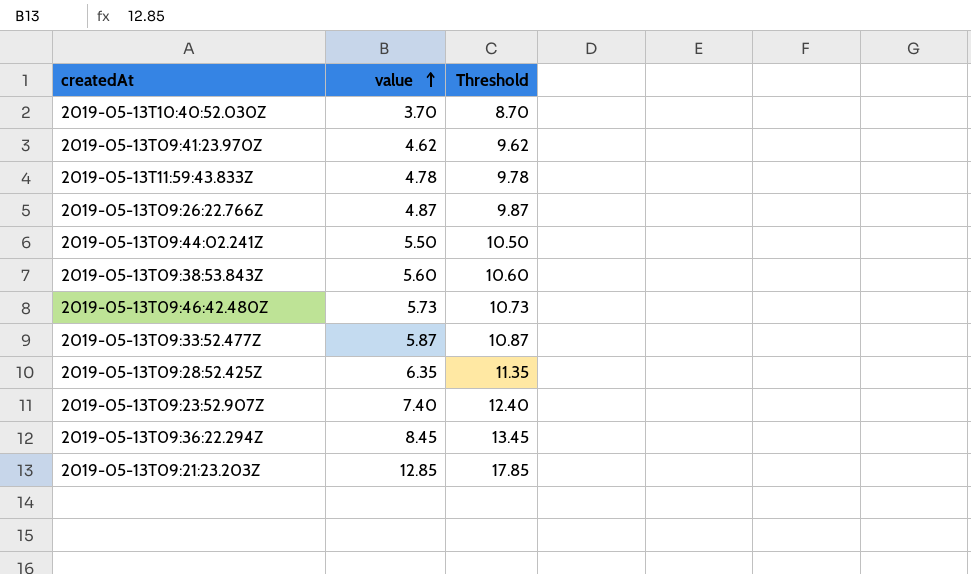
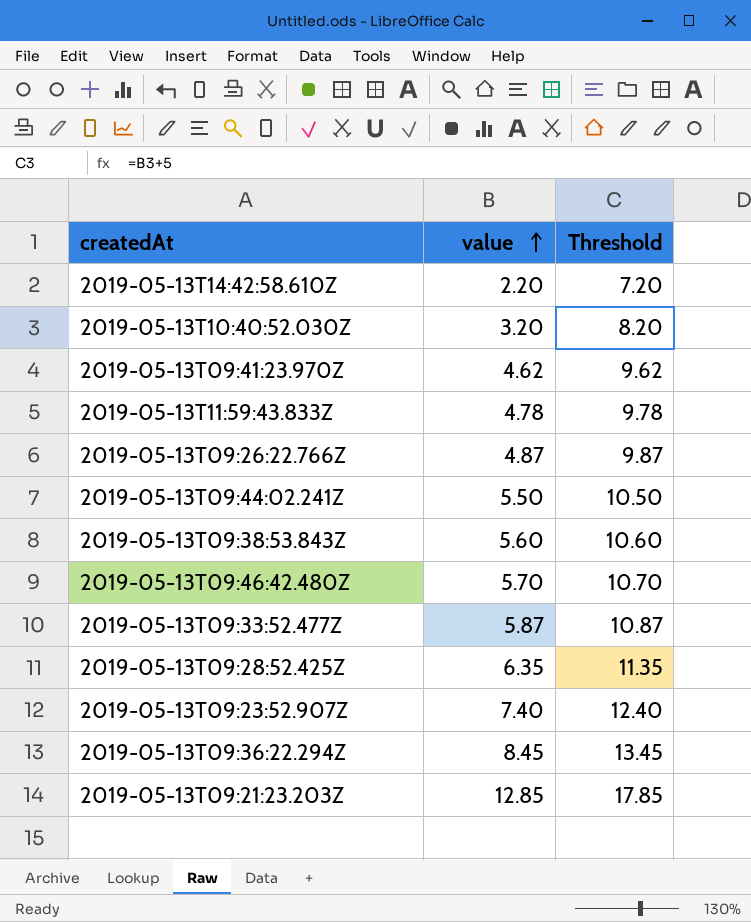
row 2019-05-13T14:42:58.610Z: none -> 2.20 | 7.20
2019-05-13T10:40:52.030Z | value: 3.70 -> 3.20
2019-05-13T10:40:52.030Z | Threshold: 8.70 -> 8.20
2019-05-13T09:46:42.480Z | value: 5.73 -> 5.70
2019-05-13T09:46:42.480Z | Threshold: 10.73 -> 10.70

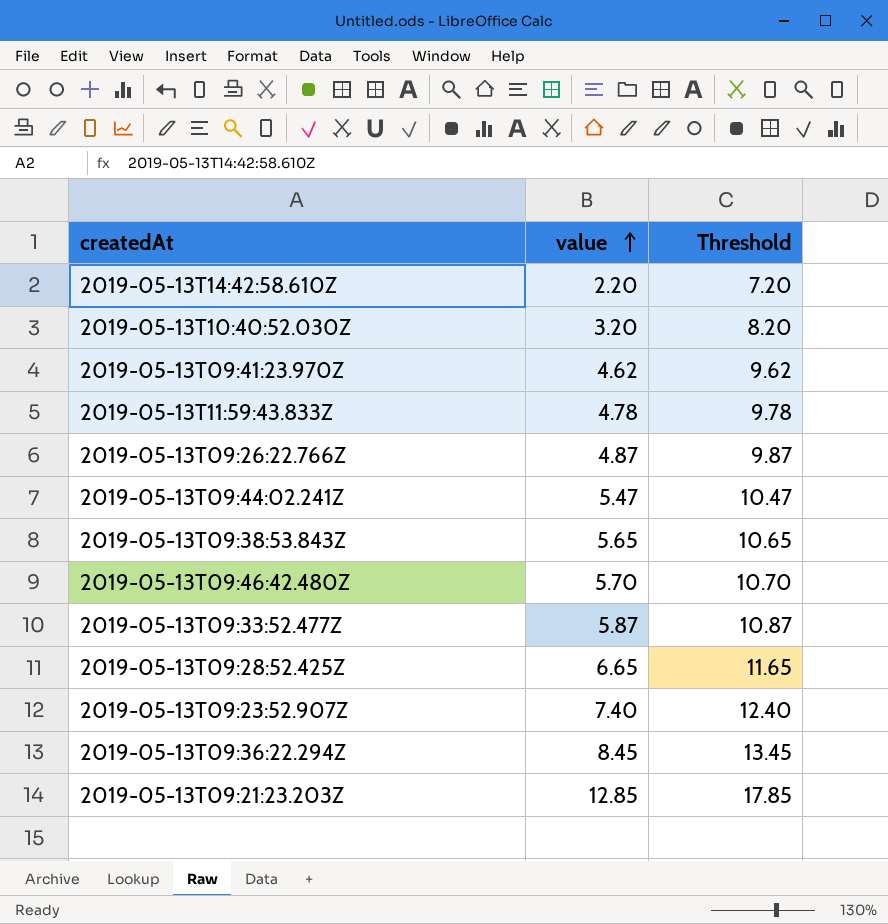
2019-05-13T09:44:02.241Z | value: 5.50 -> 5.47
2019-05-13T09:44:02.241Z | Threshold: 10.50 -> 10.47
2019-05-13T09:38:53.843Z | value: 5.60 -> 5.65
2019-05-13T09:38:53.843Z | Threshold: 10.60 -> 10.65
2019-05-13T09:28:52.425Z | value: 6.35 -> 6.65
2019-05-13T09:28:52.425Z | Threshold: 11.35 -> 11.65

